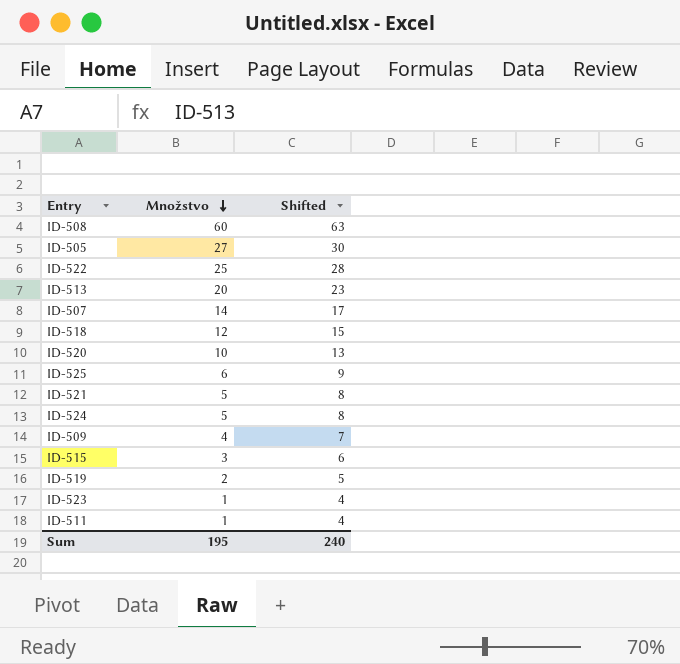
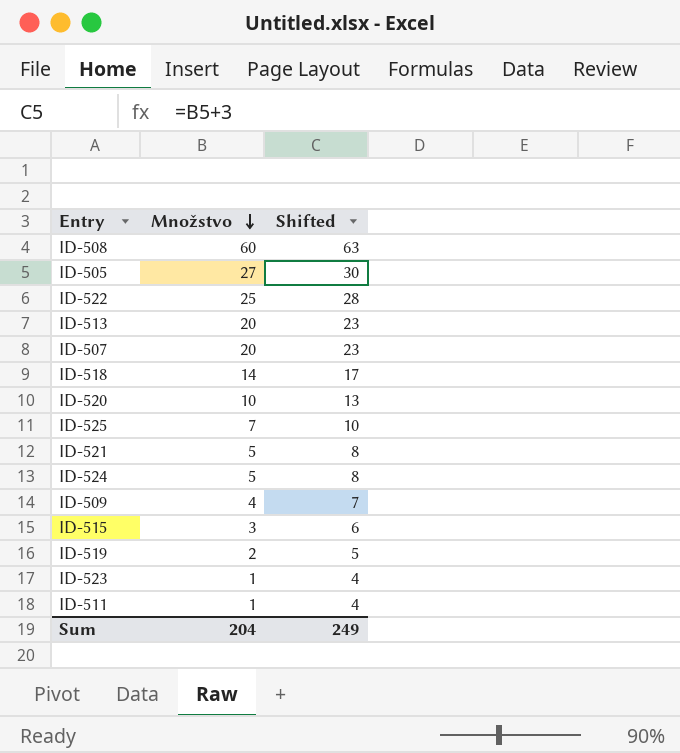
ID-507 | Množstvo: 14 -> 20
ID-507 | Shifted: 17 -> 23
ID-518 | Množstvo: 12 -> 14
ID-518 | Shifted: 15 -> 17
ID-525 | Množstvo: 6 -> 7
ID-525 | Shifted: 9 -> 10
Sum | Množstvo: 195 -> 204
Sum | Shifted: 240 -> 249

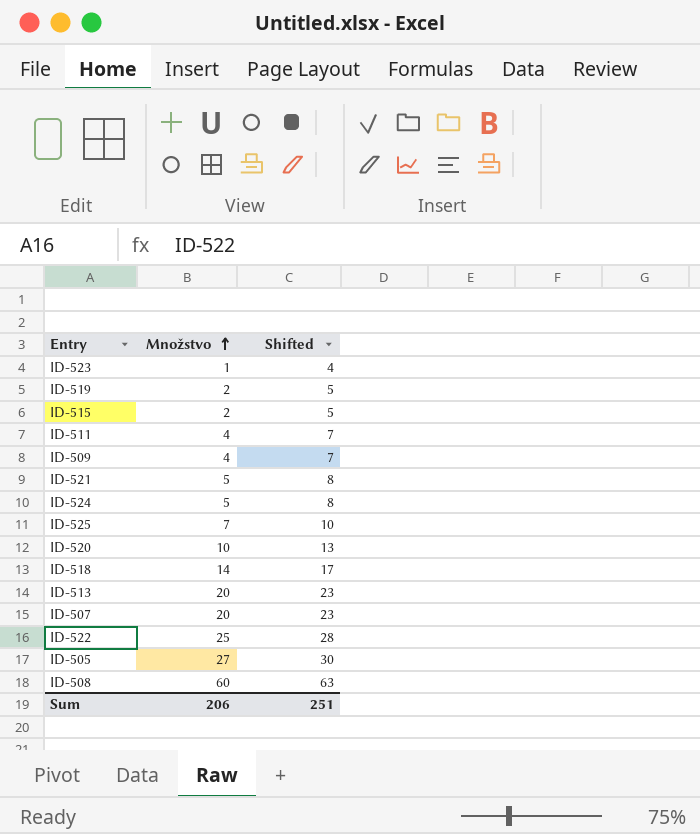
row order: Množstvo descending -> Množstvo ascending
ID-515 | Množstvo: 3 -> 2
ID-515 | Shifted: 6 -> 5
ID-511 | Množstvo: 1 -> 4
ID-511 | Shifted: 4 -> 7
Sum | Množstvo: 204 -> 206
Sum | Shifted: 249 -> 251

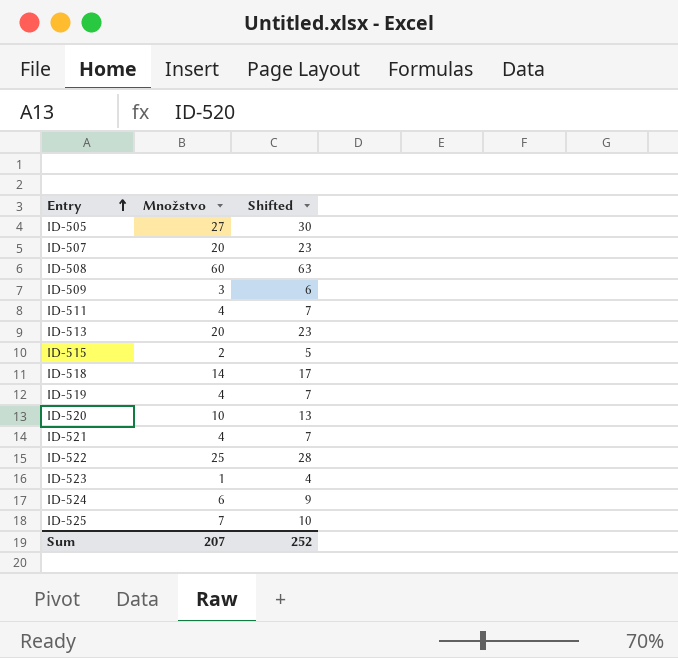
row order: Množstvo ascending -> Entry ascending
ID-509 | Množstvo: 4 -> 3
ID-509 | Shifted: 7 -> 6
ID-519 | Množstvo: 2 -> 4
ID-519 | Shifted: 5 -> 7
ID-521 | Množstvo: 5 -> 4
ID-521 | Shifted: 8 -> 7
ID-524 | Množstvo: 5 -> 6
ID-524 | Shifted: 8 -> 9
Sum | Množstvo: 206 -> 207
Sum | Shifted: 251 -> 252

